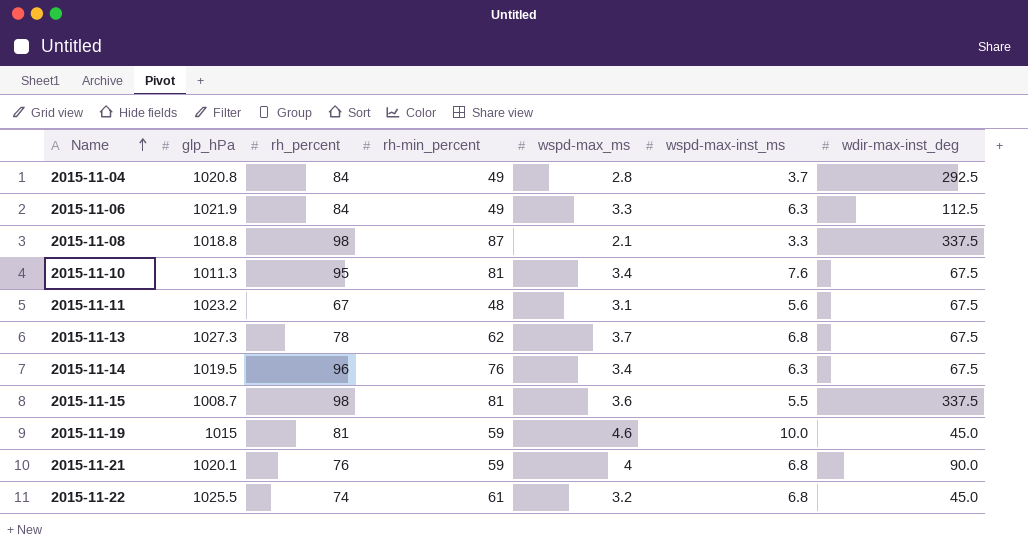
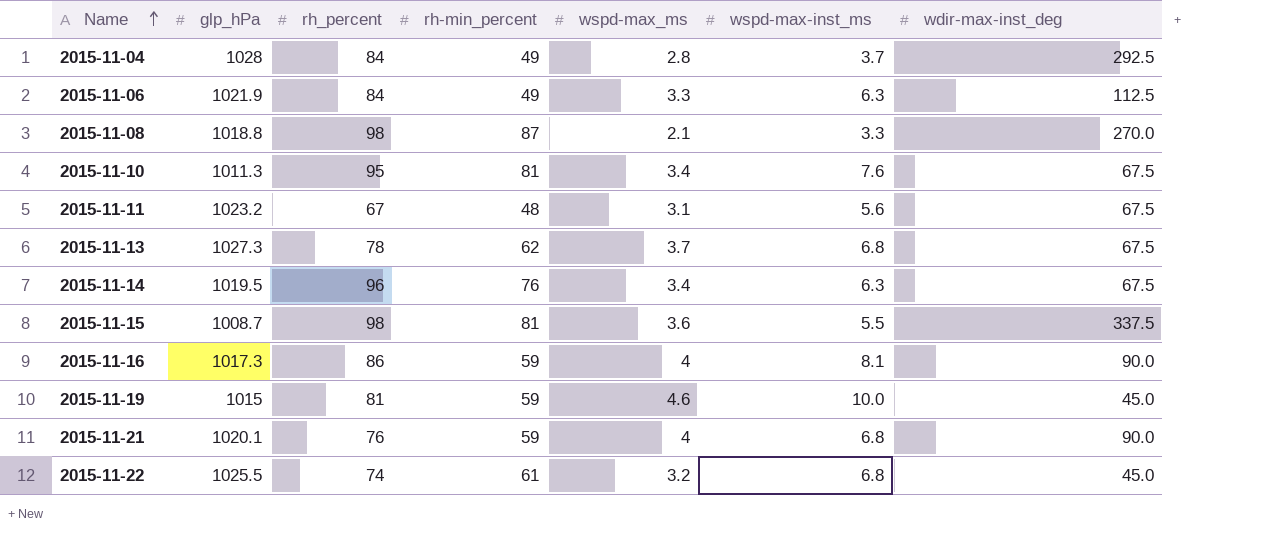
2015-11-04 | glp_hPa: 1020.8 -> 1028
2015-11-08 | wdir-max-inst_deg: 337.5 -> 270.0
row 2015-11-16: none -> 1017.3 | 86 | 59 | 4 | 8.1 | 90.0

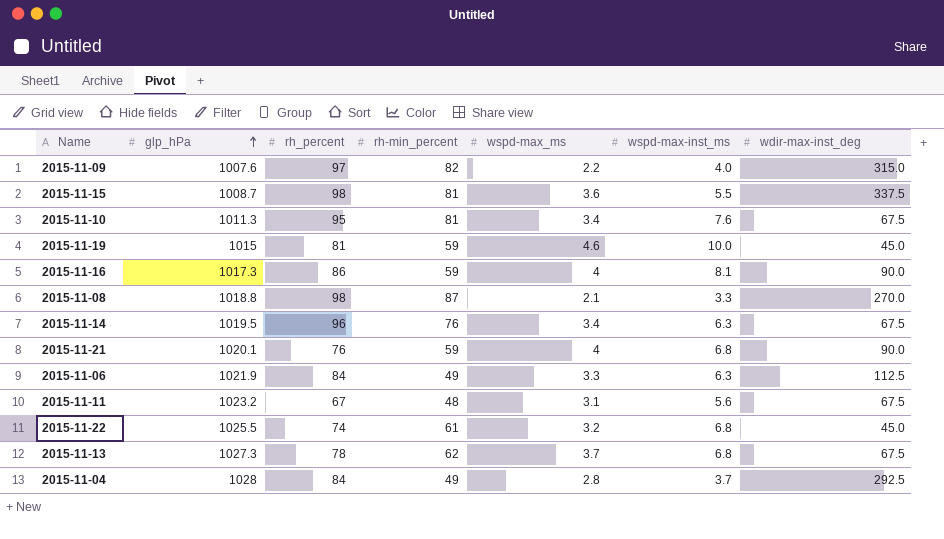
row order: Name ascending -> glp_hPa ascending
row 2015-11-09: none -> 1007.6 | 97 | 82 | 2.2 | 4.0 | 315.0

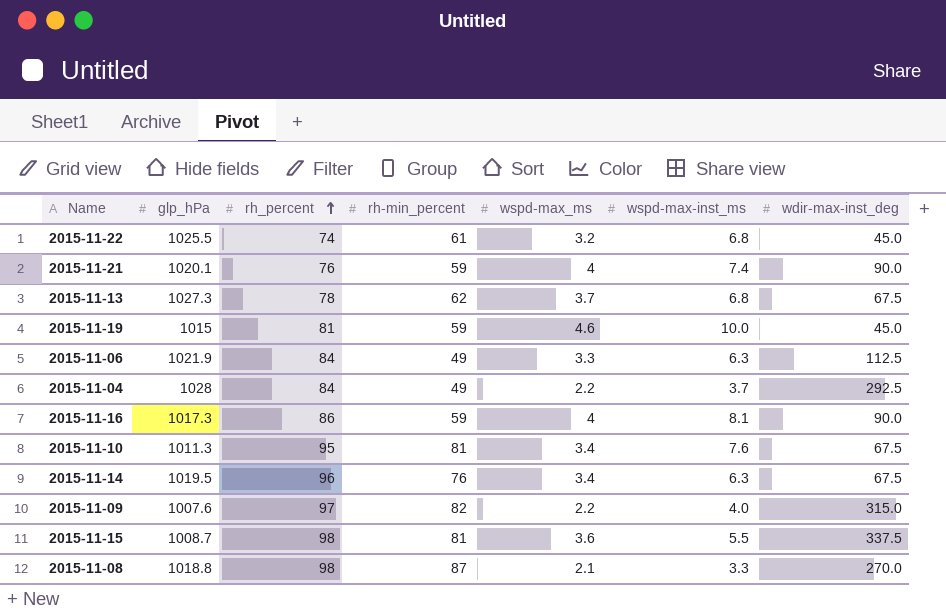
row order: glp_hPa ascending -> rh_percent ascending
row 2015-11-11: 1023.2 | 67 | 48 | 3.1 | 5.6 | 67.5 -> none
2015-11-21 | wspd-max-inst_ms: 6.8 -> 7.4
2015-11-04 | wspd-max_ms: 2.8 -> 2.2

